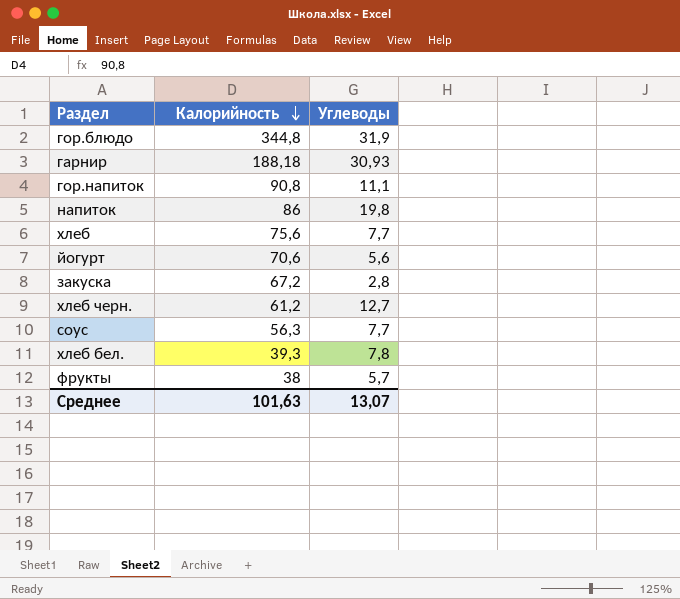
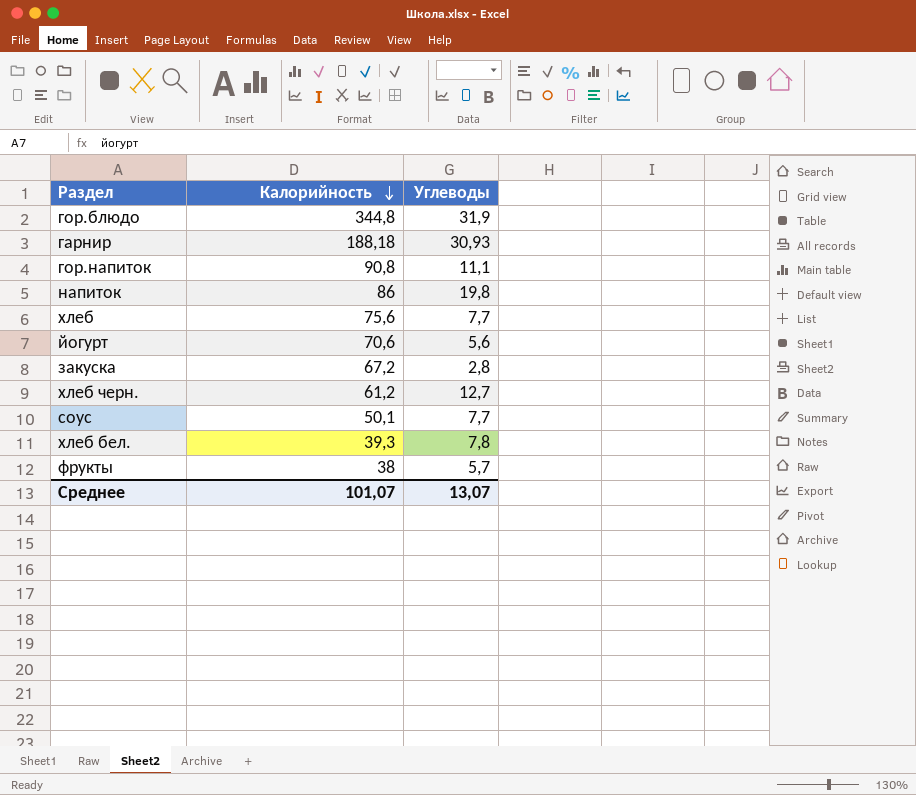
соус | Калорийность: 56,3 -> 50,1
Среднее | Калорийность: 101,63 -> 101,07

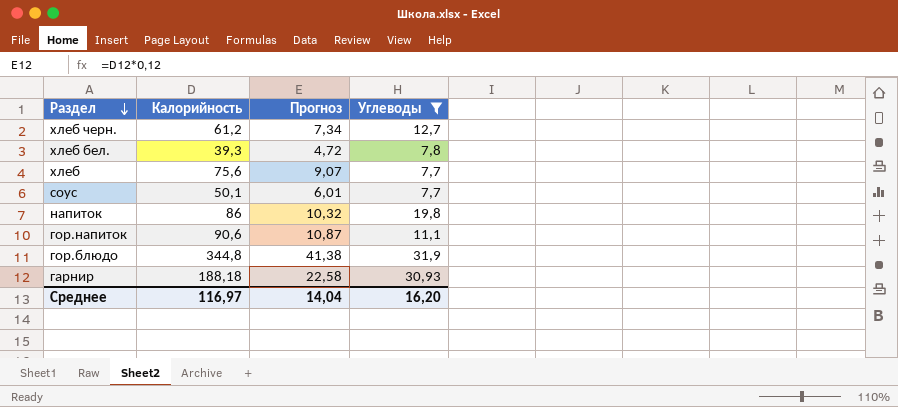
filter: none -> Углеводы >= 7,7
row order: Калорийность descending -> Раздел descending
column Прогноз | formula: none -> [Калорийность] * 0,12
гор.напиток | Калорийность: 90,8 -> 90,6
Среднее | Калорийность: 101,07 -> 116,97
Среднее | Углеводы: 13,07 -> 16,20

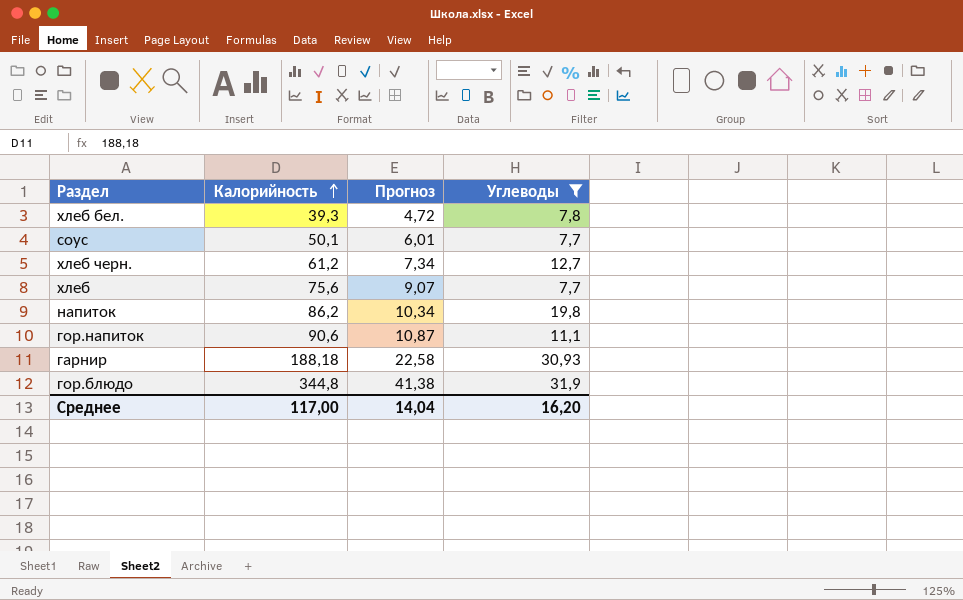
row order: Раздел descending -> Калорийность ascending
напиток | Калорийность: 86 -> 86,2
напиток | Прогноз: 10,32 -> 10,34
Среднее | Калорийность: 116,97 -> 117,00

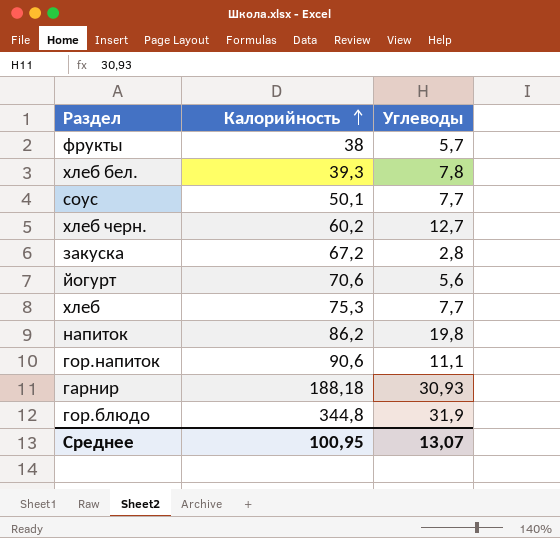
filter: Углеводы >= 7,7 -> none
column Прогноз | formula: [Калорийность] * 0,12 -> none
хлеб черн. | Калорийность: 61,2 -> 60,2
хлеб | Калорийность: 75,6 -> 75,3
Среднее | Калорийность: 117,00 -> 100,95
Среднее | Углеводы: 16,20 -> 13,07

